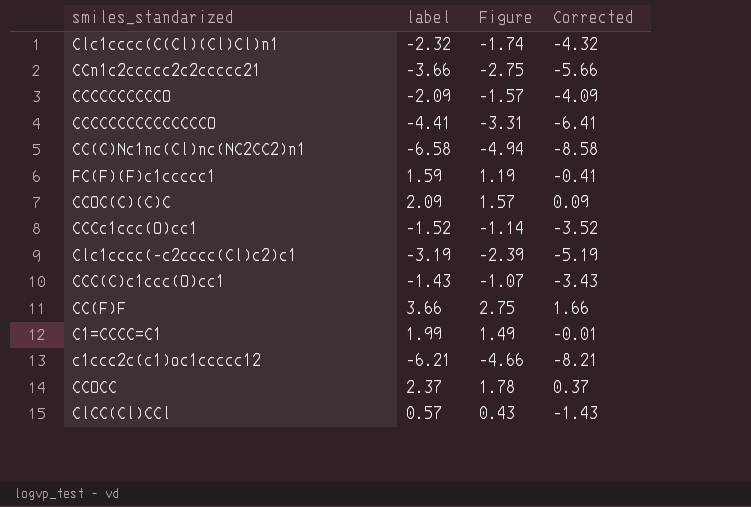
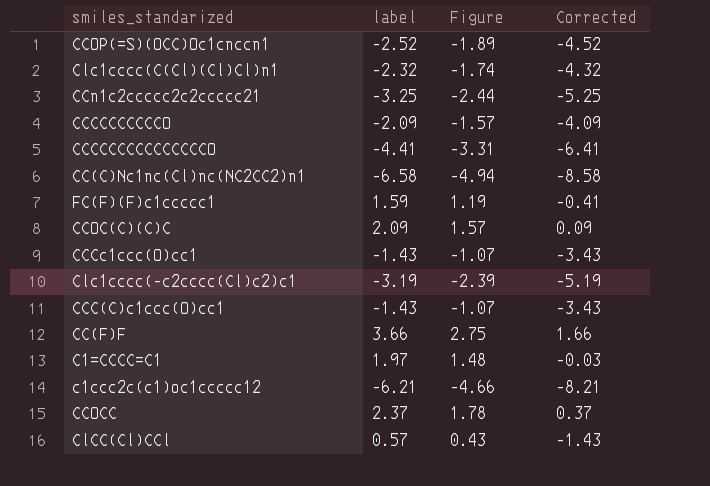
row CCOP(=S)(OCC)Oc1cnccn1: none -> -2.52 | -1.89 | -4.52
CCn1c2ccccc2c2ccccc21 | label: -3.66 -> -3.25
CCn1c2ccccc2c2ccccc21 | Figure: -2.75 -> -2.44
CCn1c2ccccc2c2ccccc21 | Corrected: -5.66 -> -5.25
CCCc1ccc(O)cc1 | label: -1.52 -> -1.43
CCCc1ccc(O)cc1 | Figure: -1.14 -> -1.07
CCCc1ccc(O)cc1 | Corrected: -3.52 -> -3.43
C1=CCCC=C1 | label: 1.99 -> 1.97
C1=CCCC=C1 | Figure: 1.49 -> 1.48
C1=CCCC=C1 | Corrected: -0.01 -> -0.03

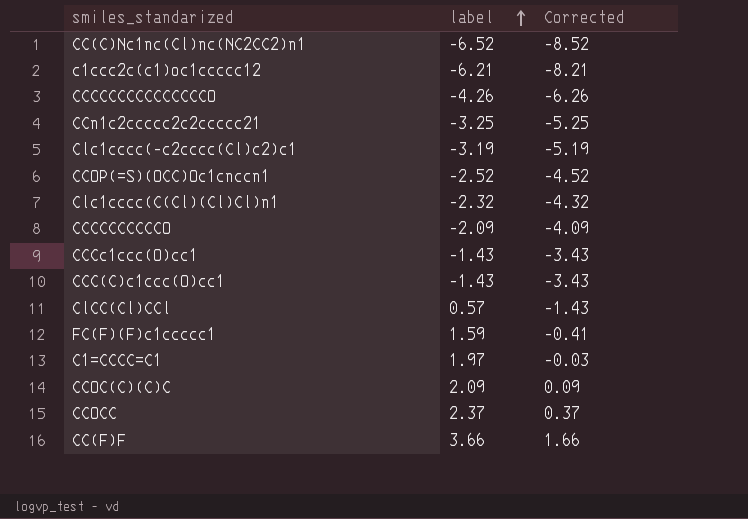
row order: none -> label ascending
column Figure | formula: [label] * 0.75 -> none
CC(C)Nc1nc(Cl)nc(NC2CC2)n1 | label: -6.58 -> -6.52
CC(C)Nc1nc(Cl)nc(NC2CC2)n1 | Corrected: -8.58 -> -8.52
CCCCCCCCCCCCCCCO | label: -4.41 -> -4.26
CCCCCCCCCCCCCCCO | Corrected: -6.41 -> -6.26

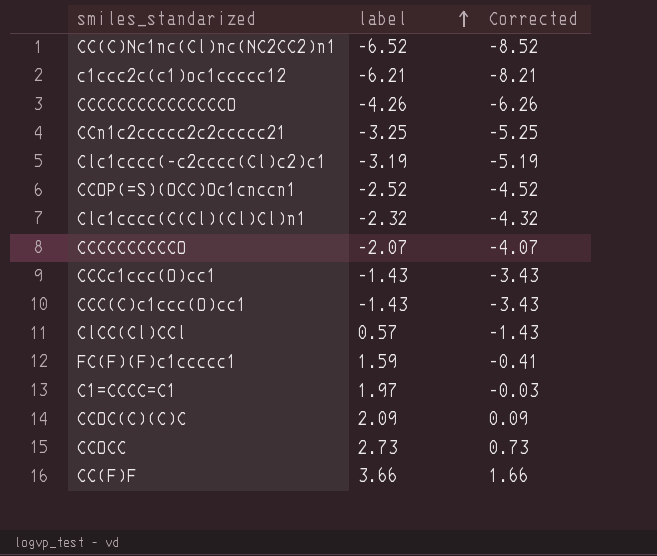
CCCCCCCCCCO | label: -2.09 -> -2.07
CCCCCCCCCCO | Corrected: -4.09 -> -4.07
CCOCC | label: 2.37 -> 2.73
CCOCC | Corrected: 0.37 -> 0.73

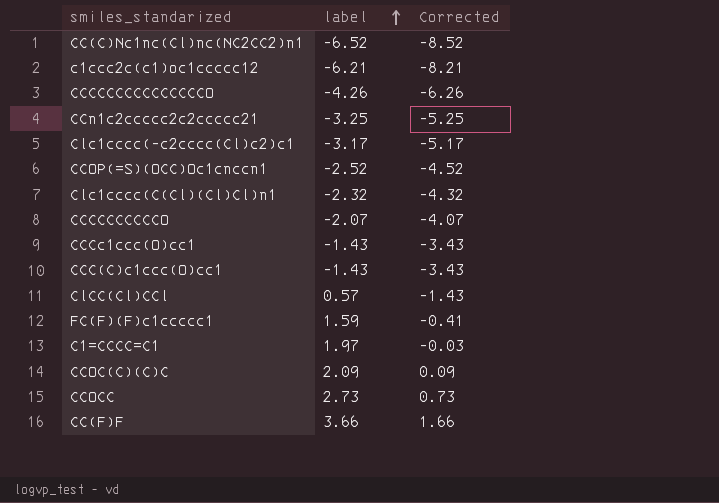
Clc1cccc(-c2cccc(Cl)c2)c1 | label: -3.19 -> -3.17
Clc1cccc(-c2cccc(Cl)c2)c1 | Corrected: -5.19 -> -5.17

